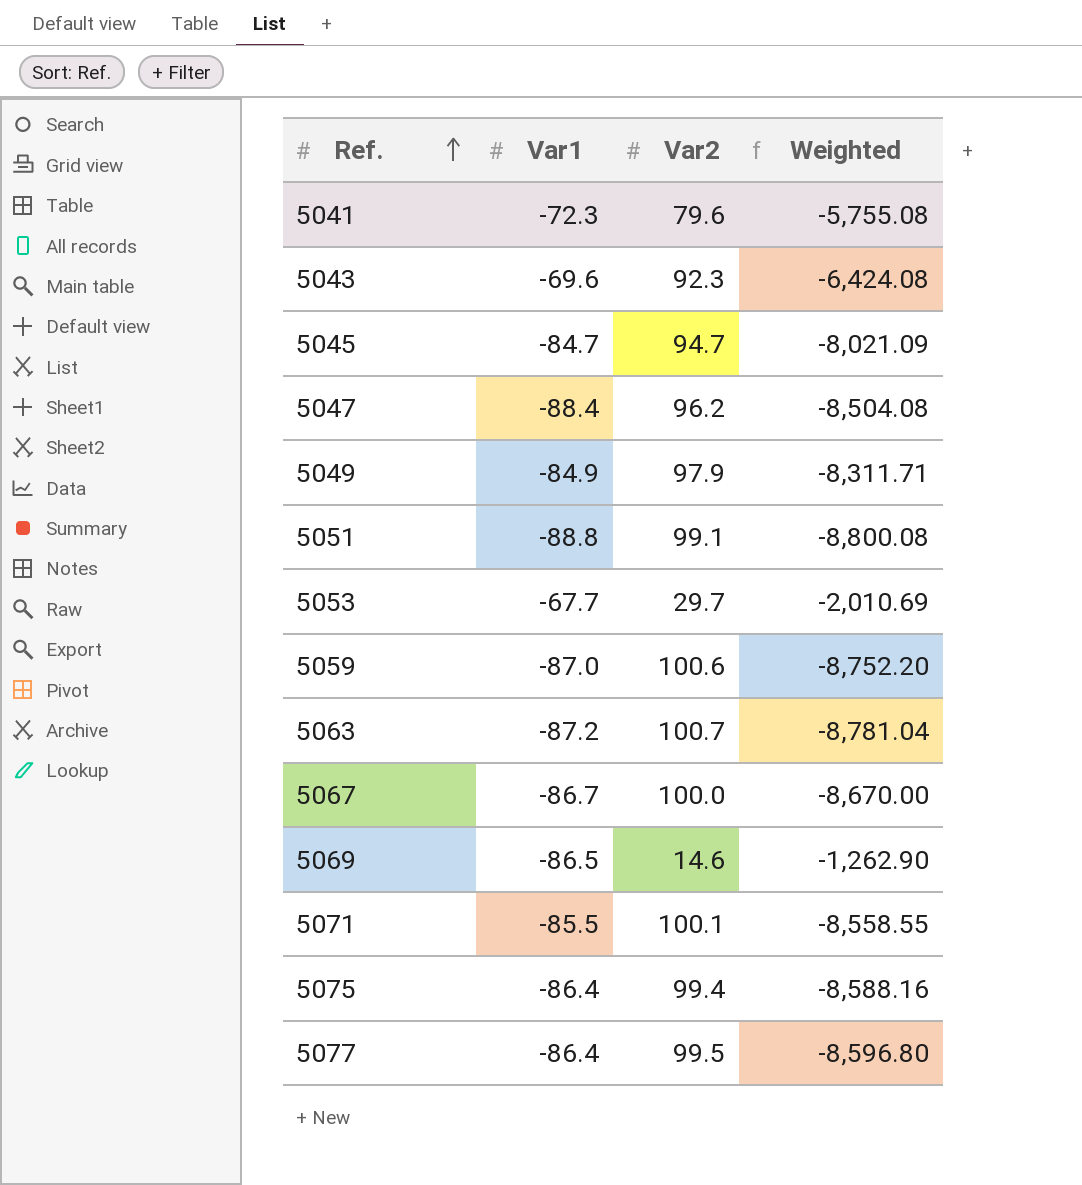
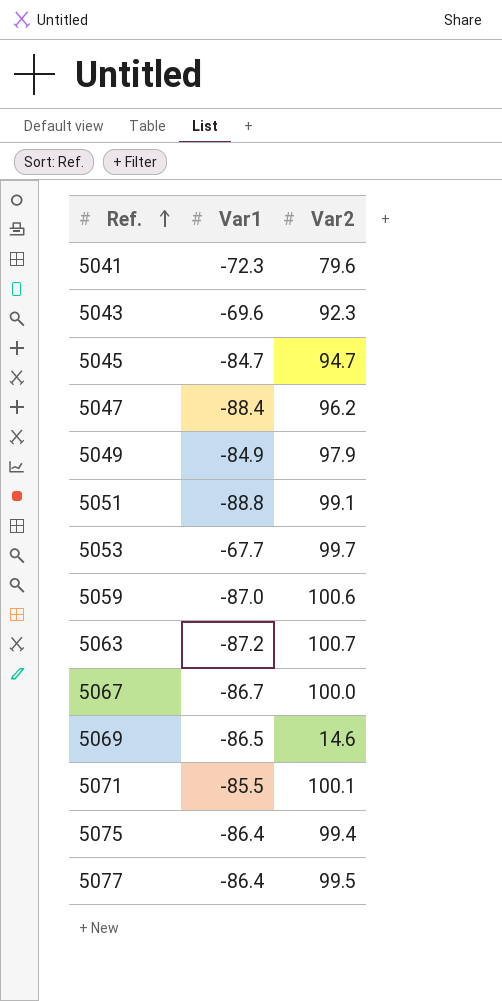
column Weighted | formula: [Var1] * [Var2] -> none
5053 | Var2: 29.7 -> 99.7

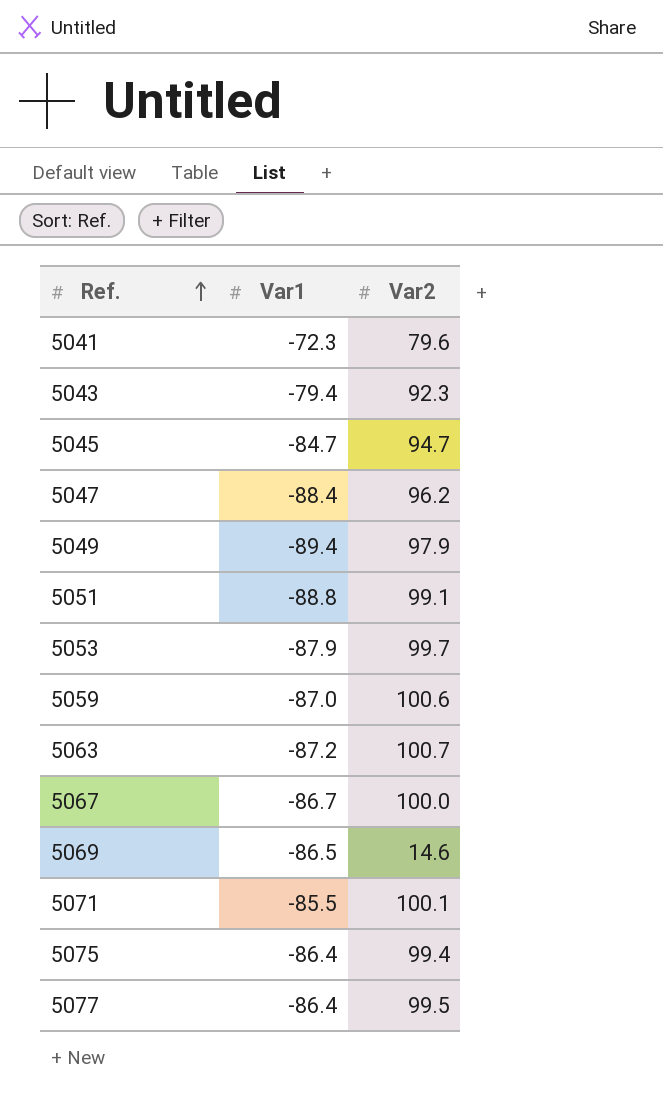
5043 | Var1: -69.6 -> -79.4
5049 | Var1: -84.9 -> -89.4
5053 | Var1: -67.7 -> -87.9

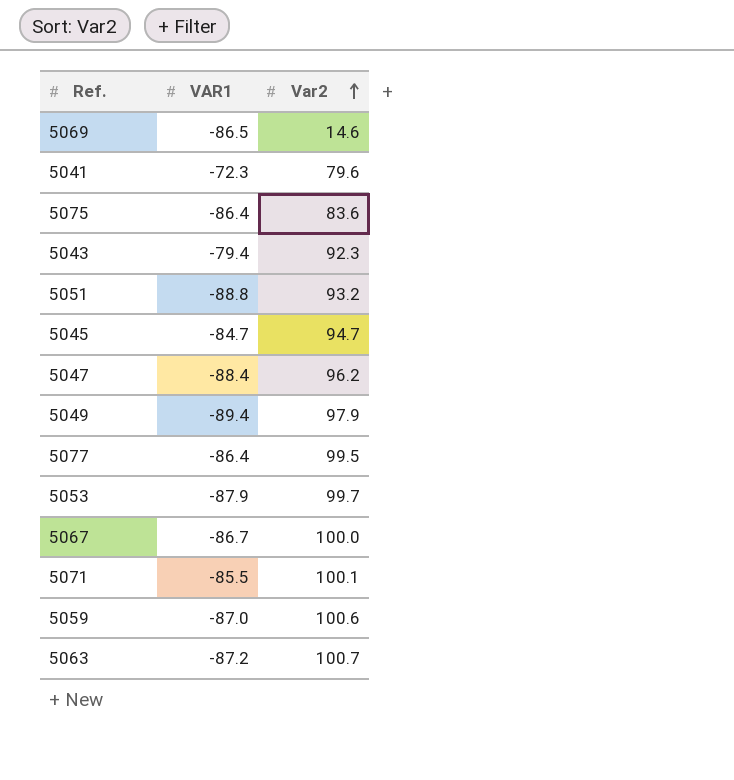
row order: Ref. ascending -> Var2 ascending
column name: Var1 -> VAR1
5075 | Var2: 99.4 -> 83.6
5051 | Var2: 99.1 -> 93.2

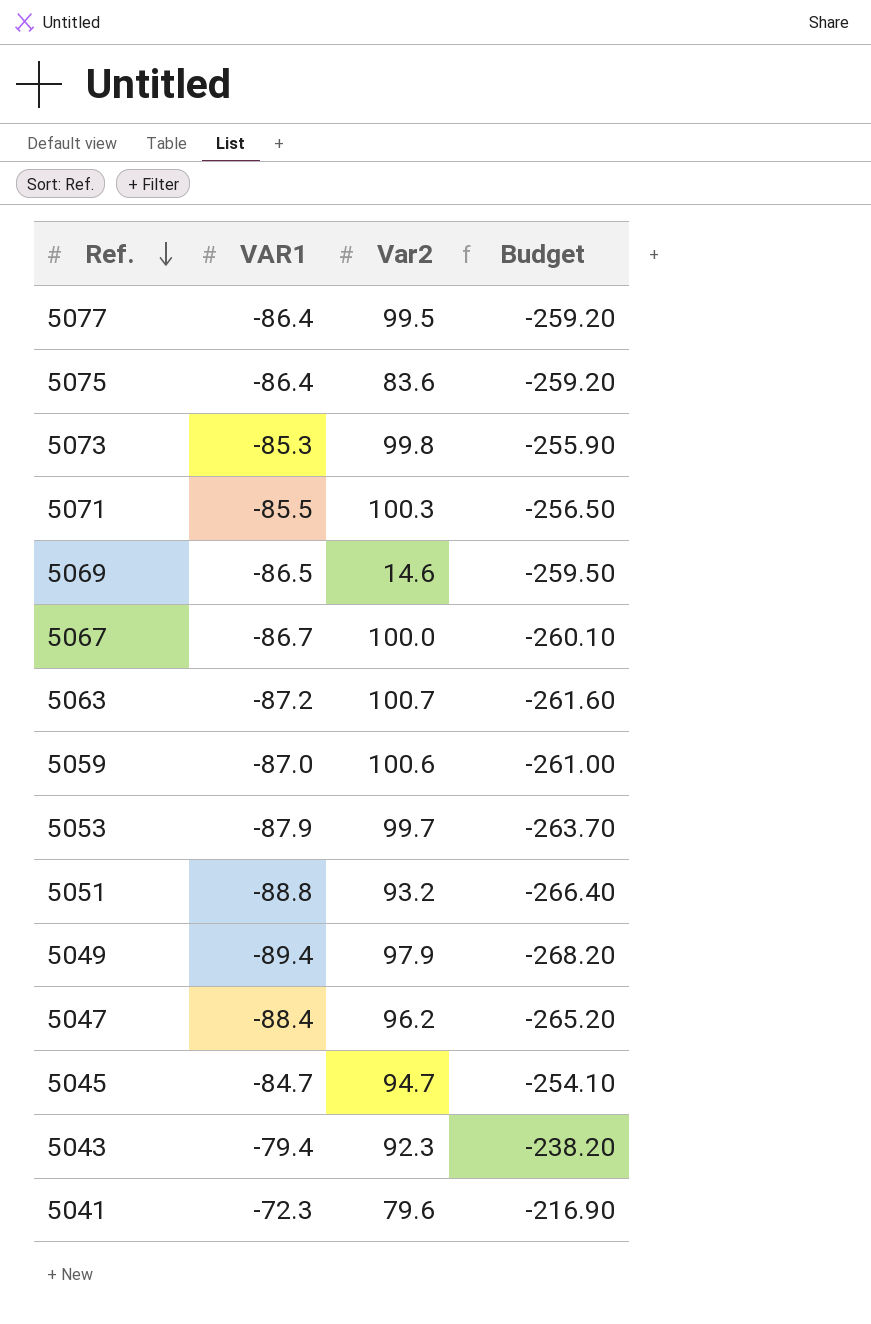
row order: Var2 ascending -> Ref. descending
column Budget | formula: none -> [VAR1] * 3
row 5073: none -> -85.3 | 99.8 | -255.90
5071 | Var2: 100.1 -> 100.3

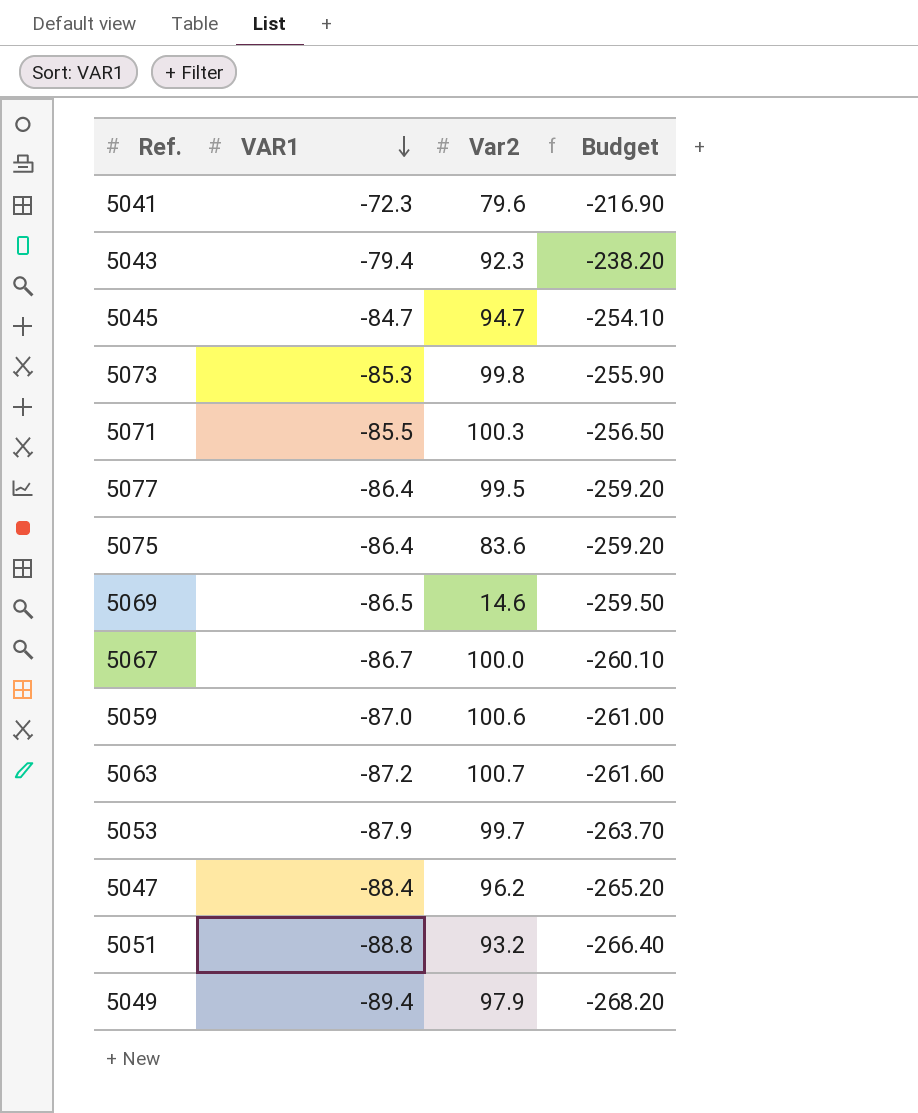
row order: Ref. descending -> VAR1 descending

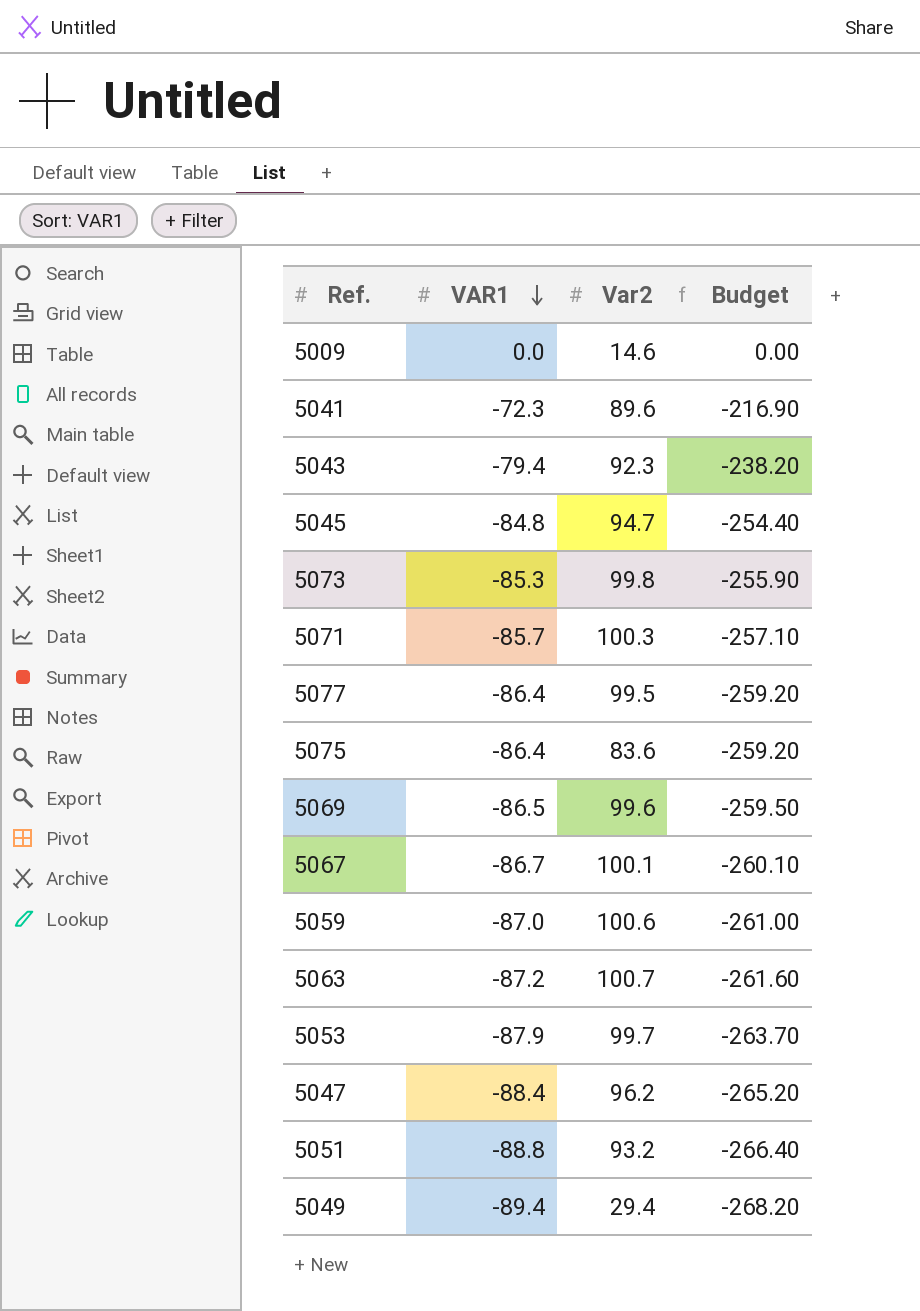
row 5009: none -> 0.0 | 14.6 | 0.00
5041 | Var2: 79.6 -> 89.6
5045 | VAR1: -84.7 -> -84.8
5045 | Budget: -254.10 -> -254.40
5071 | VAR1: -85.5 -> -85.7
5071 | Budget: -256.50 -> -257.10
5069 | Var2: 14.6 -> 99.6
5067 | Var2: 100.0 -> 100.1
5049 | Var2: 97.9 -> 29.4

